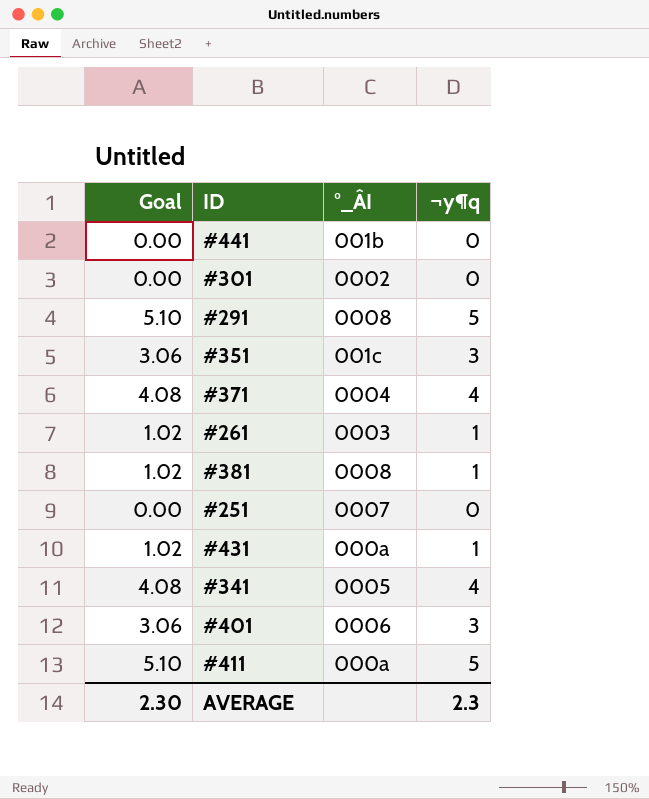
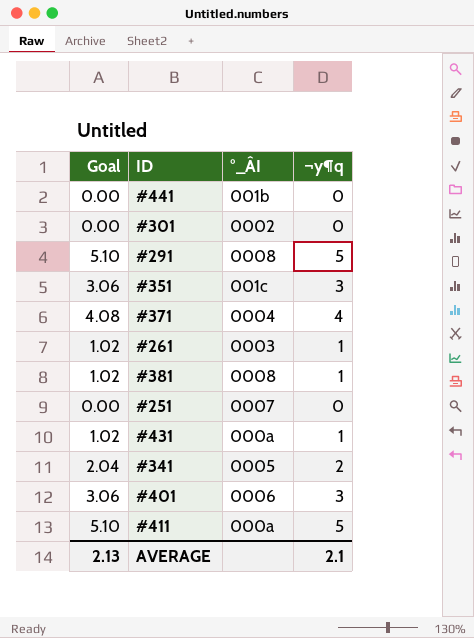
#341 | Goal: 4.08 -> 2.04
#341 | ¬y¶q: 4 -> 2
AVERAGE | Goal: 2.30 -> 2.13
AVERAGE | ¬y¶q: 2.3 -> 2.1

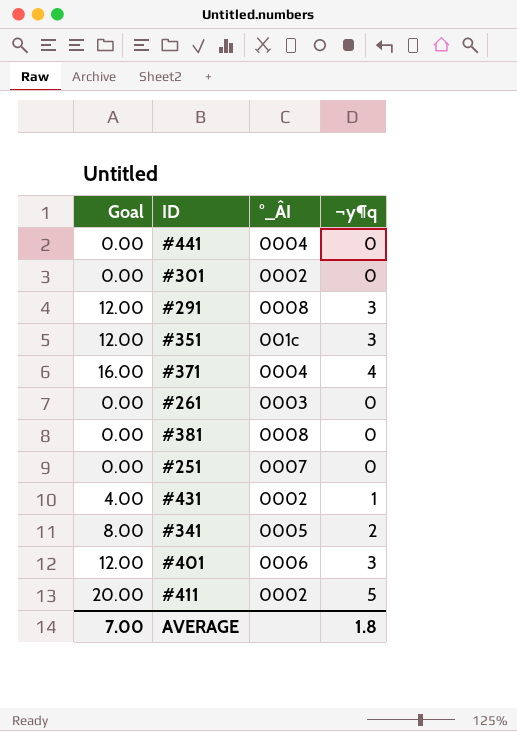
column Goal | formula: [¬y¶q] * 1.02 -> [¬y¶q] * 4
#441 | °_ÂI: 001b -> 0004
#291 | ¬y¶q: 5 -> 3
#261 | ¬y¶q: 1 -> 0
#381 | ¬y¶q: 1 -> 0
#431 | °_ÂI: 000a -> 0002
#411 | °_ÂI: 000a -> 0002
AVERAGE | Goal: 2.13 -> 7.00
AVERAGE | ¬y¶q: 2.1 -> 1.8

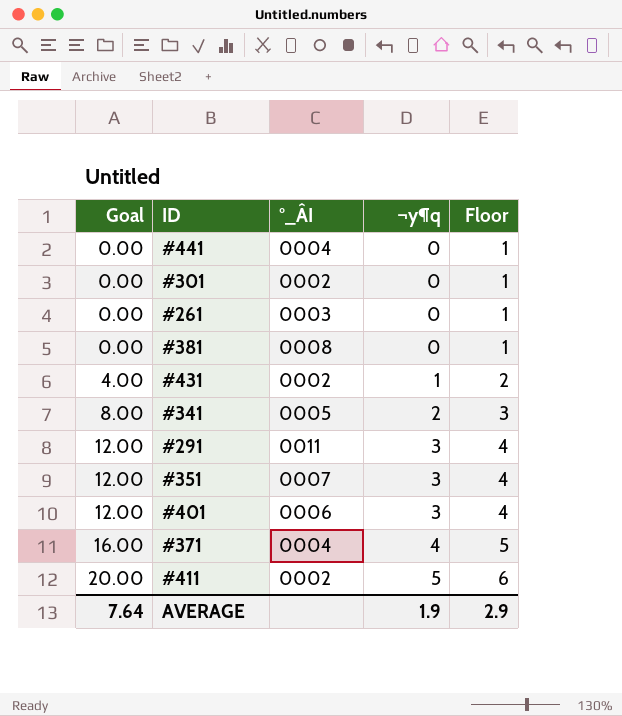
row order: none -> Goal ascending
column Floor | formula: none -> [¬y¶q] + 1
row #251: 0.00 | 0007 | 0 -> none
#291 | °_ÂI: 0008 -> 0011
#351 | °_ÂI: 001c -> 0007
AVERAGE | Goal: 7.00 -> 7.64
AVERAGE | ¬y¶q: 1.8 -> 1.9

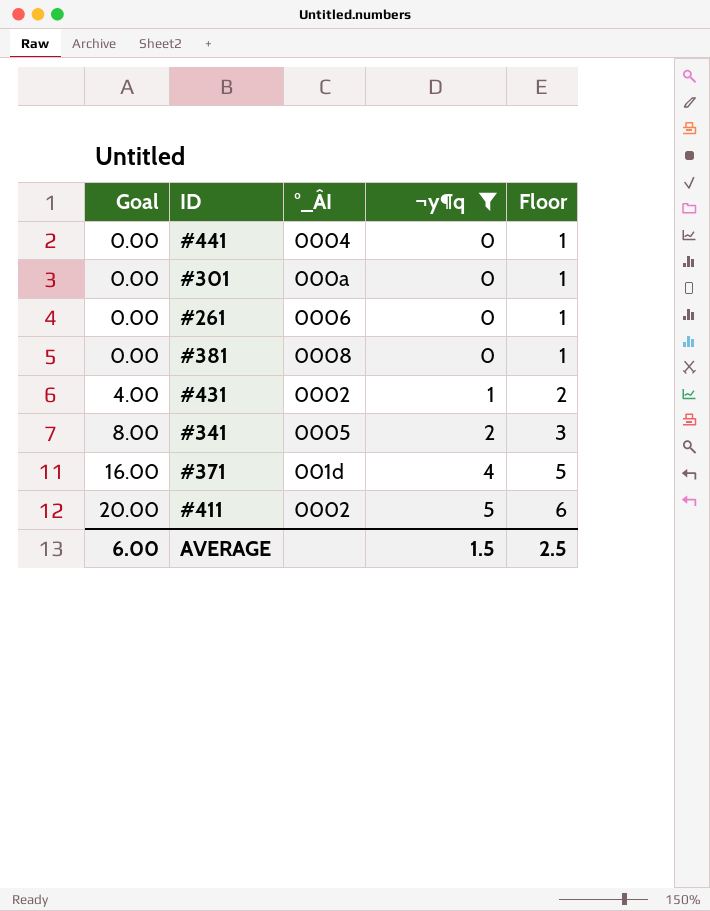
filter: none -> ¬y¶q != 3
#301 | °_ÂI: 0002 -> 000a
#261 | °_ÂI: 0003 -> 0006
#371 | °_ÂI: 0004 -> 001d
AVERAGE | Goal: 7.64 -> 6.00
AVERAGE | ¬y¶q: 1.9 -> 1.5
AVERAGE | Floor: 2.9 -> 2.5

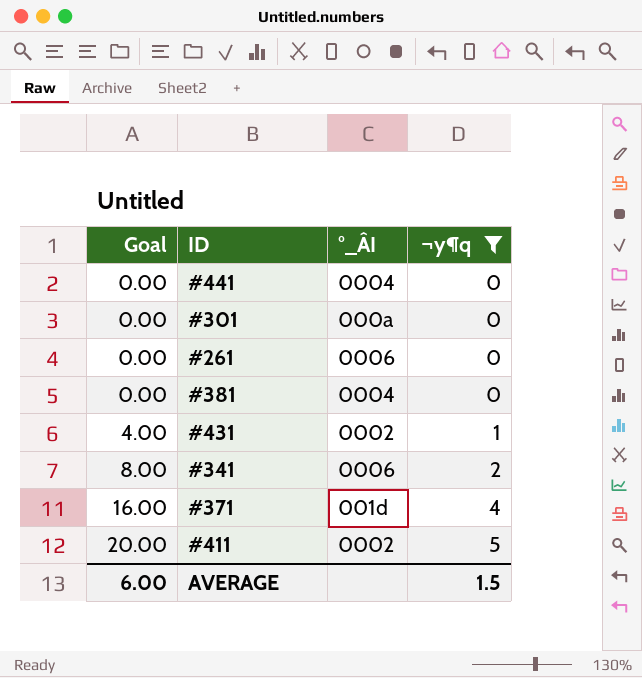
column Floor | formula: [¬y¶q] + 1 -> none
#381 | °_ÂI: 0008 -> 0004
#341 | °_ÂI: 0005 -> 0006

